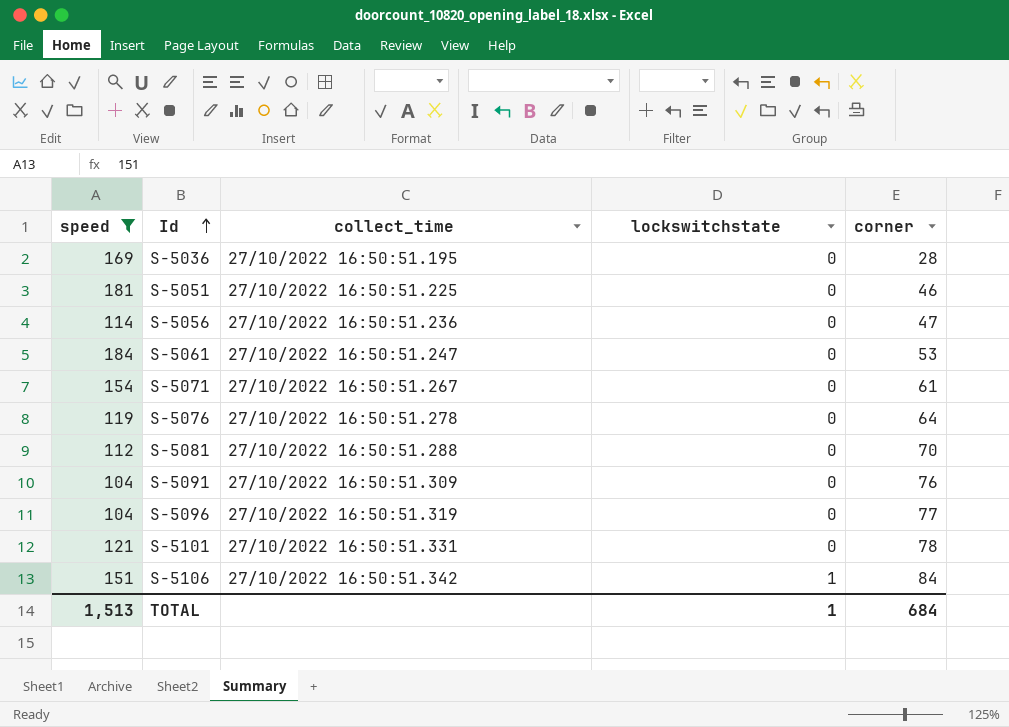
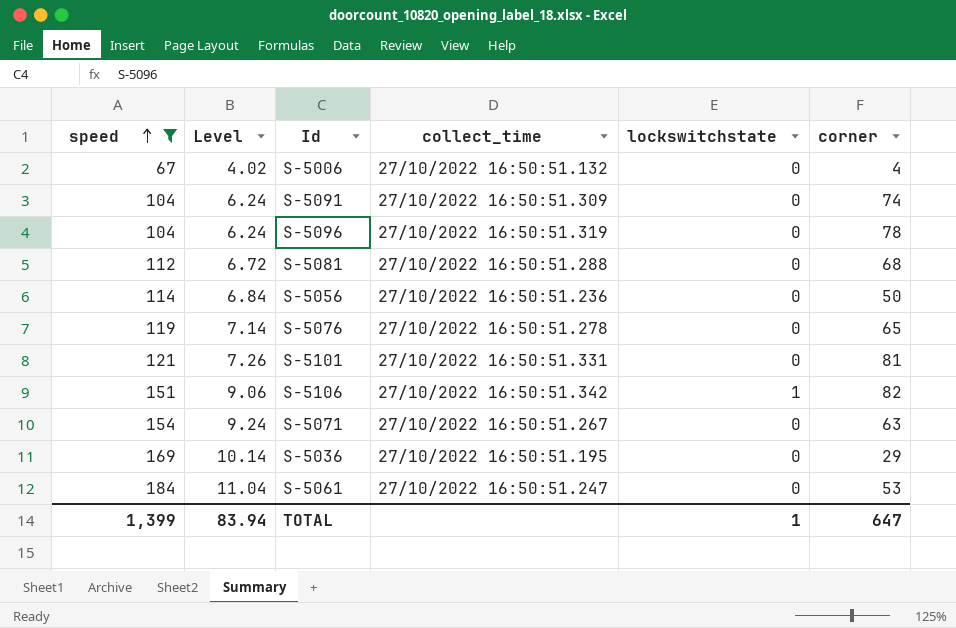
row order: Id ascending -> speed ascending
column Level | formula: none -> [speed] * 0.06
row S-5051: 181 | 27/10/2022 16:50:51.225 | 0 | 46 -> none
row S-5006: none -> 67 | 4.02 | 27/10/2022 16:50:51.132 | 0 | 4
S-5091 | corner: 76 -> 74
S-5096 | corner: 77 -> 78
S-5081 | corner: 70 -> 68
S-5056 | corner: 47 -> 50
S-5076 | corner: 64 -> 65
S-5101 | corner: 78 -> 81
S-5106 | corner: 84 -> 82
S-5071 | corner: 61 -> 63
S-5036 | corner: 28 -> 29
TOTAL | speed: 1,513 -> 1,399
TOTAL | corner: 684 -> 647

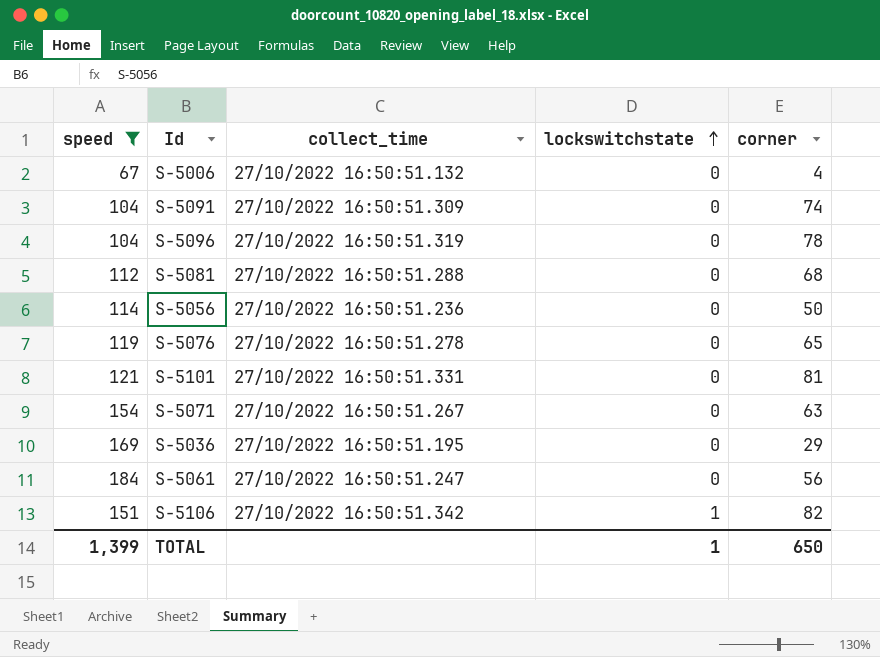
row order: speed ascending -> lockswitchstate ascending
column Level | formula: [speed] * 0.06 -> none
S-5061 | corner: 53 -> 56
TOTAL | corner: 647 -> 650

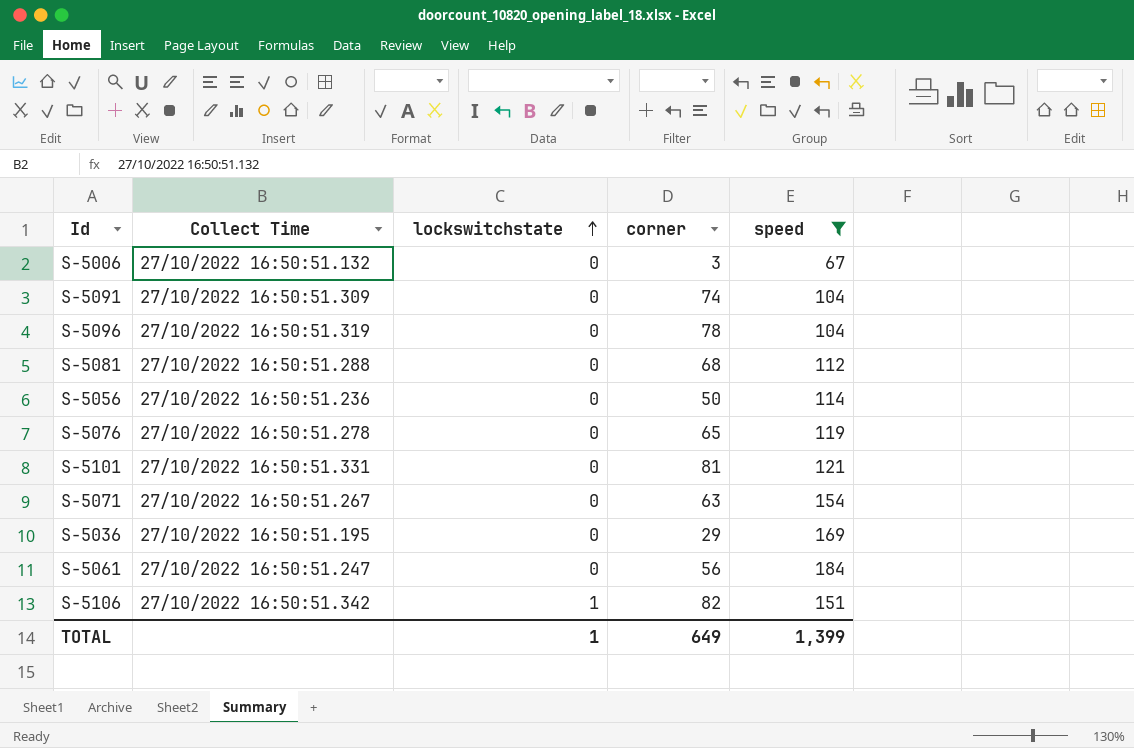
column name: collect_time -> Collect Time
column speed | position: 1 -> 5
S-5006 | corner: 4 -> 3
TOTAL | corner: 650 -> 649

